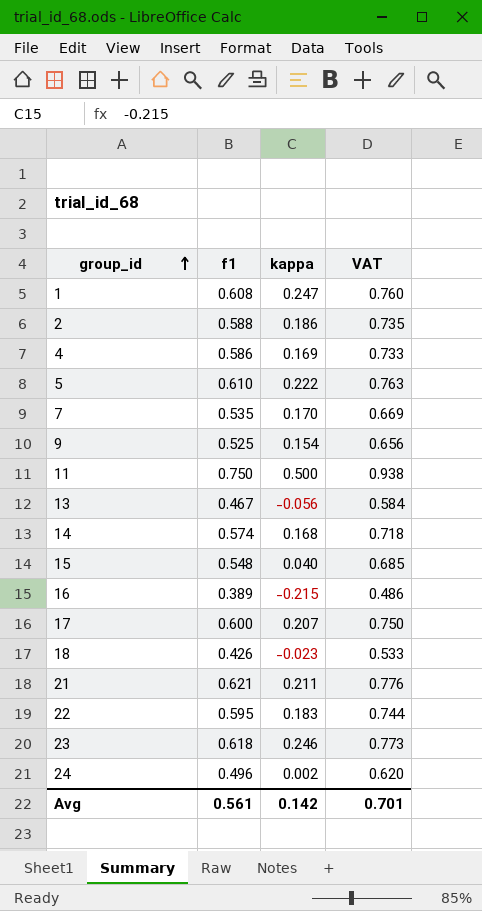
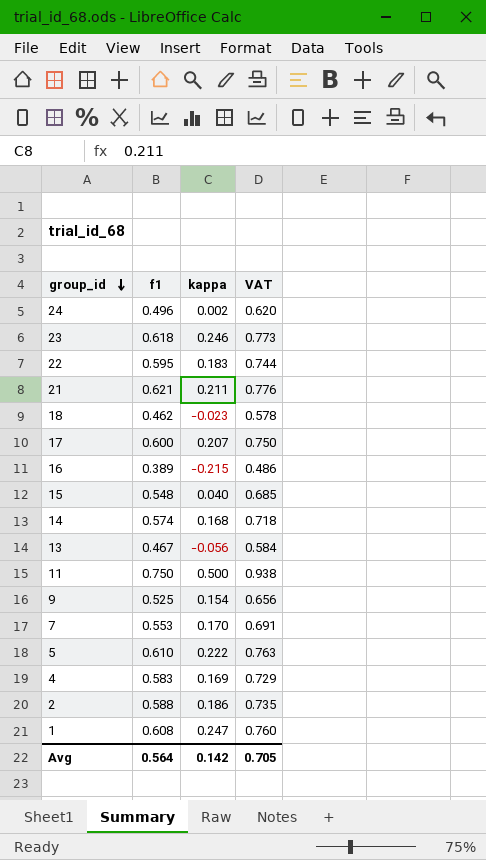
row order: group_id ascending -> group_id descending
18 | f1: 0.426 -> 0.462
18 | VAT: 0.533 -> 0.578
7 | f1: 0.535 -> 0.553
7 | VAT: 0.669 -> 0.691
4 | f1: 0.586 -> 0.583
4 | VAT: 0.733 -> 0.729
Avg | f1: 0.561 -> 0.564
Avg | VAT: 0.701 -> 0.705

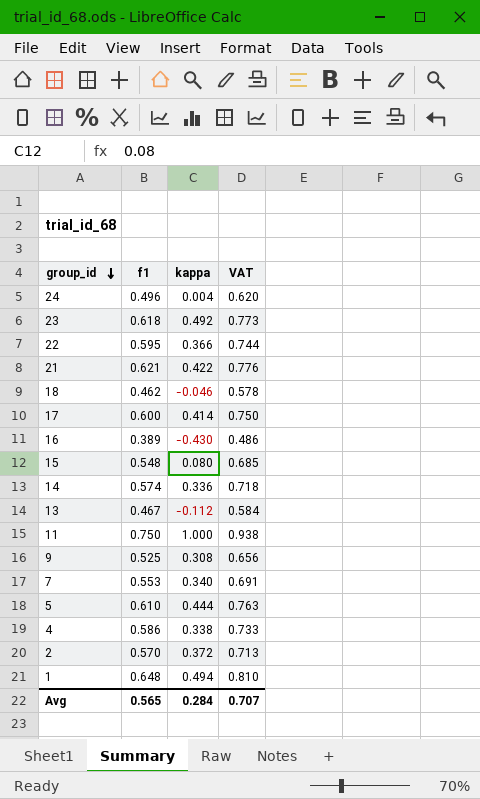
24 | kappa: 0.002 -> 0.004
23 | kappa: 0.246 -> 0.492
22 | kappa: 0.183 -> 0.366
21 | kappa: 0.211 -> 0.422
18 | kappa: -0.023 -> -0.046
17 | kappa: 0.207 -> 0.414
16 | kappa: -0.215 -> -0.430
15 | kappa: 0.040 -> 0.080
14 | kappa: 0.168 -> 0.336
13 | kappa: -0.056 -> -0.112
11 | kappa: 0.500 -> 1.000
9 | kappa: 0.154 -> 0.308
7 | kappa: 0.170 -> 0.340
5 | kappa: 0.222 -> 0.444
4 | f1: 0.583 -> 0.586
4 | kappa: 0.169 -> 0.338
4 | VAT: 0.729 -> 0.733
2 | f1: 0.588 -> 0.570
2 | kappa: 0.186 -> 0.372
2 | VAT: 0.735 -> 0.713
1 | f1: 0.608 -> 0.648
1 | kappa: 0.247 -> 0.494
1 | VAT: 0.760 -> 0.810
Avg | f1: 0.564 -> 0.565
Avg | kappa: 0.142 -> 0.284
Avg | VAT: 0.705 -> 0.707

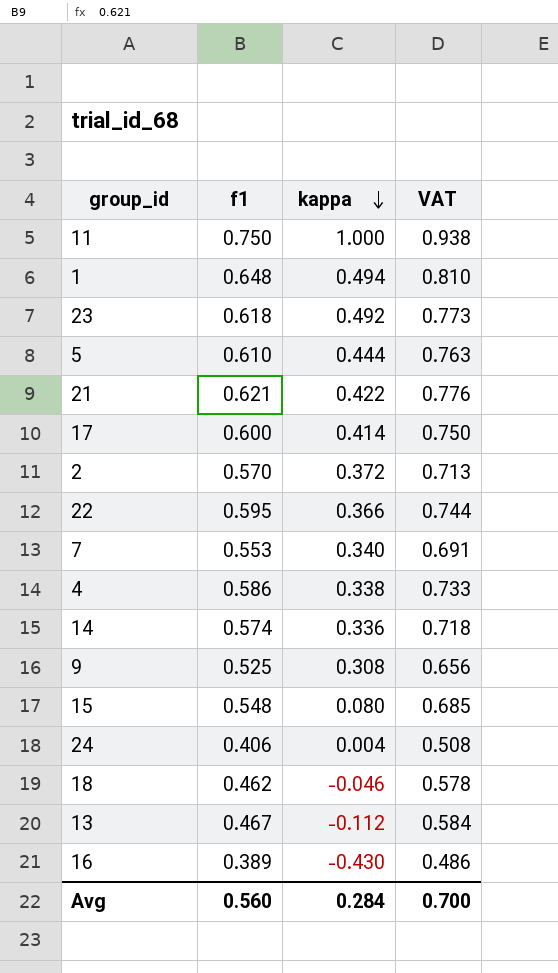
row order: group_id descending -> kappa descending
24 | f1: 0.496 -> 0.406
24 | VAT: 0.620 -> 0.508
Avg | f1: 0.565 -> 0.560
Avg | VAT: 0.707 -> 0.700

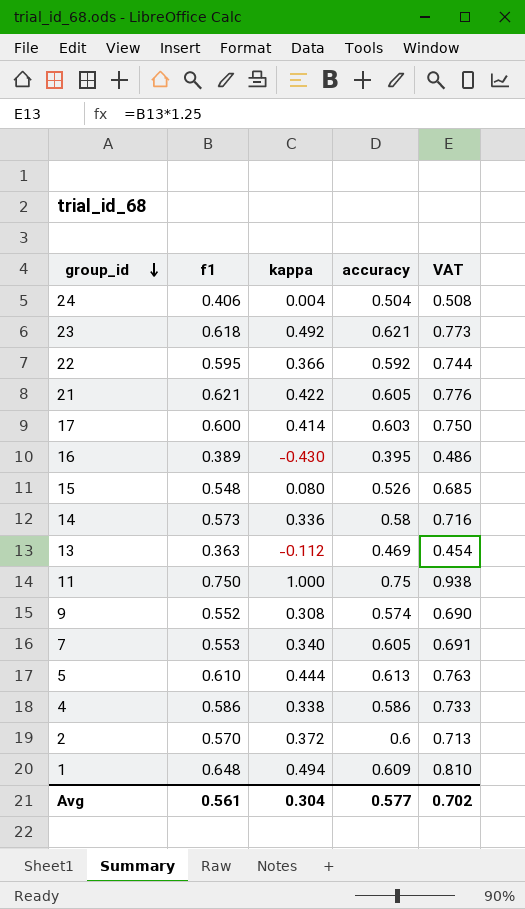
row order: kappa descending -> group_id descending
column accuracy | position: none -> 4
row 18: 0.462 | -0.046 | 0.578 -> none
14 | f1: 0.574 -> 0.573
14 | VAT: 0.718 -> 0.716
13 | f1: 0.467 -> 0.363
13 | VAT: 0.584 -> 0.454
9 | f1: 0.525 -> 0.552
9 | VAT: 0.656 -> 0.690
Avg | f1: 0.560 -> 0.561
Avg | kappa: 0.284 -> 0.304
Avg | VAT: 0.700 -> 0.702

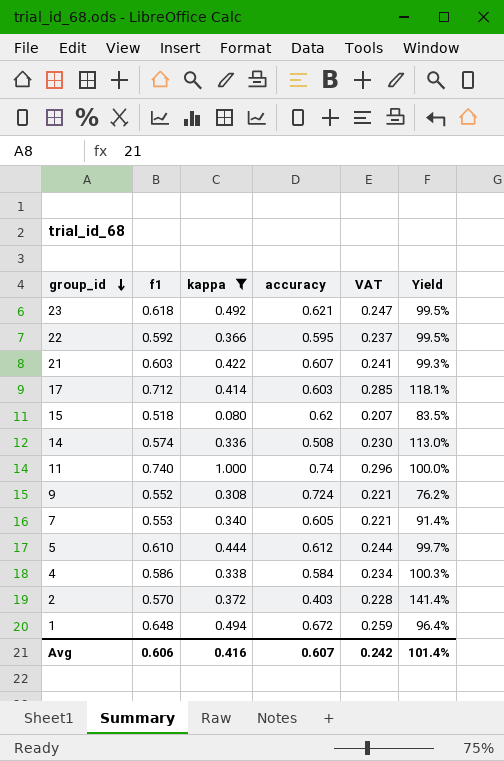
filter: none -> kappa >= 0.080
column VAT | formula: [f1] * 1.25 -> [f1] * 0.4
column Yield | formula: none -> [f1] / [accuracy]
22 | f1: 0.595 -> 0.592
22 | accuracy: 0.592 -> 0.595
21 | f1: 0.621 -> 0.603
21 | accuracy: 0.605 -> 0.607
17 | f1: 0.600 -> 0.712
15 | f1: 0.548 -> 0.518
15 | accuracy: 0.526 -> 0.62
14 | f1: 0.573 -> 0.574
14 | accuracy: 0.58 -> 0.508
11 | f1: 0.750 -> 0.740
11 | accuracy: 0.75 -> 0.74
9 | accuracy: 0.574 -> 0.724
5 | accuracy: 0.613 -> 0.612
4 | accuracy: 0.586 -> 0.584
2 | accuracy: 0.6 -> 0.403
1 | accuracy: 0.609 -> 0.672
Avg | f1: 0.561 -> 0.606
Avg | kappa: 0.304 -> 0.416
Avg | accuracy: 0.577 -> 0.607
Avg | VAT: 0.702 -> 0.242

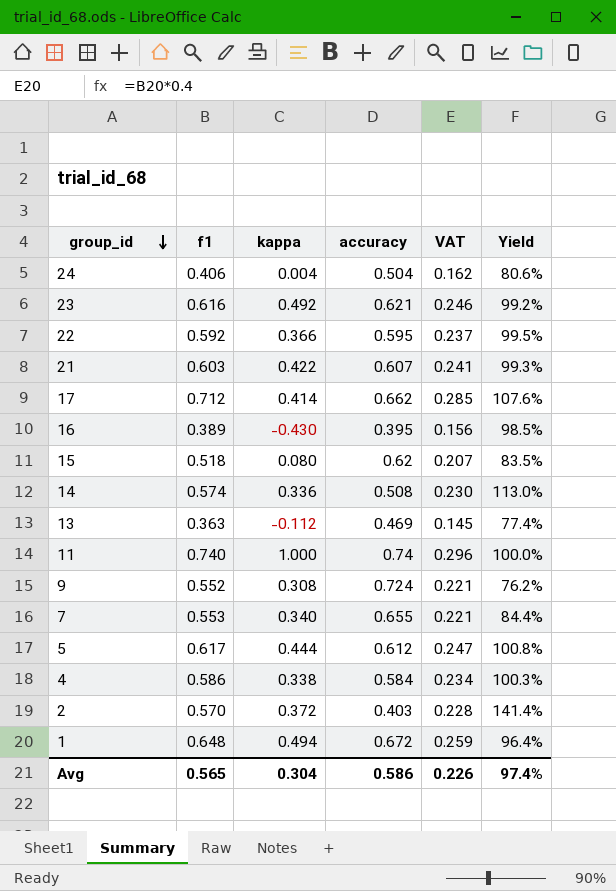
filter: kappa >= 0.080 -> none
23 | f1: 0.618 -> 0.616
23 | VAT: 0.247 -> 0.246
23 | Yield: 99.5% -> 99.2%
17 | accuracy: 0.603 -> 0.662
17 | Yield: 118.1% -> 107.6%
7 | accuracy: 0.605 -> 0.655
7 | Yield: 91.4% -> 84.4%
5 | f1: 0.610 -> 0.617
5 | VAT: 0.244 -> 0.247
5 | Yield: 99.7% -> 100.8%
Avg | f1: 0.606 -> 0.565
Avg | kappa: 0.416 -> 0.304
Avg | accuracy: 0.607 -> 0.586
Avg | VAT: 0.242 -> 0.226
Avg | Yield: 101.4% -> 97.4%

